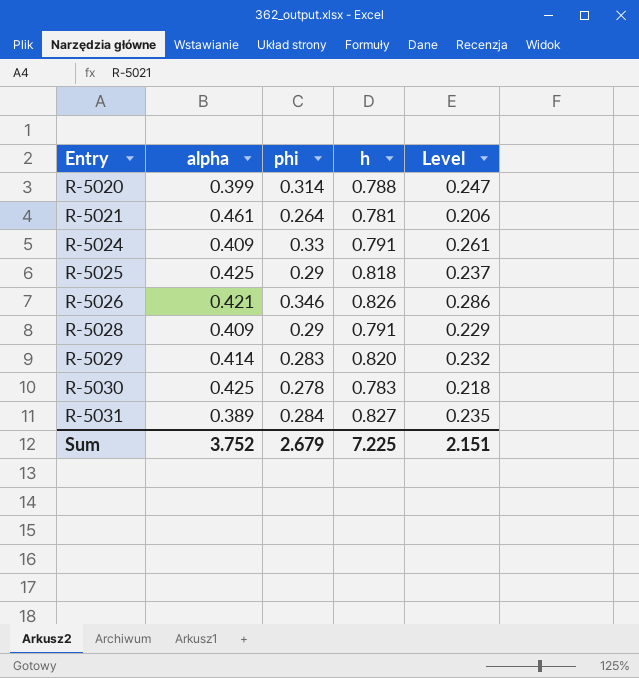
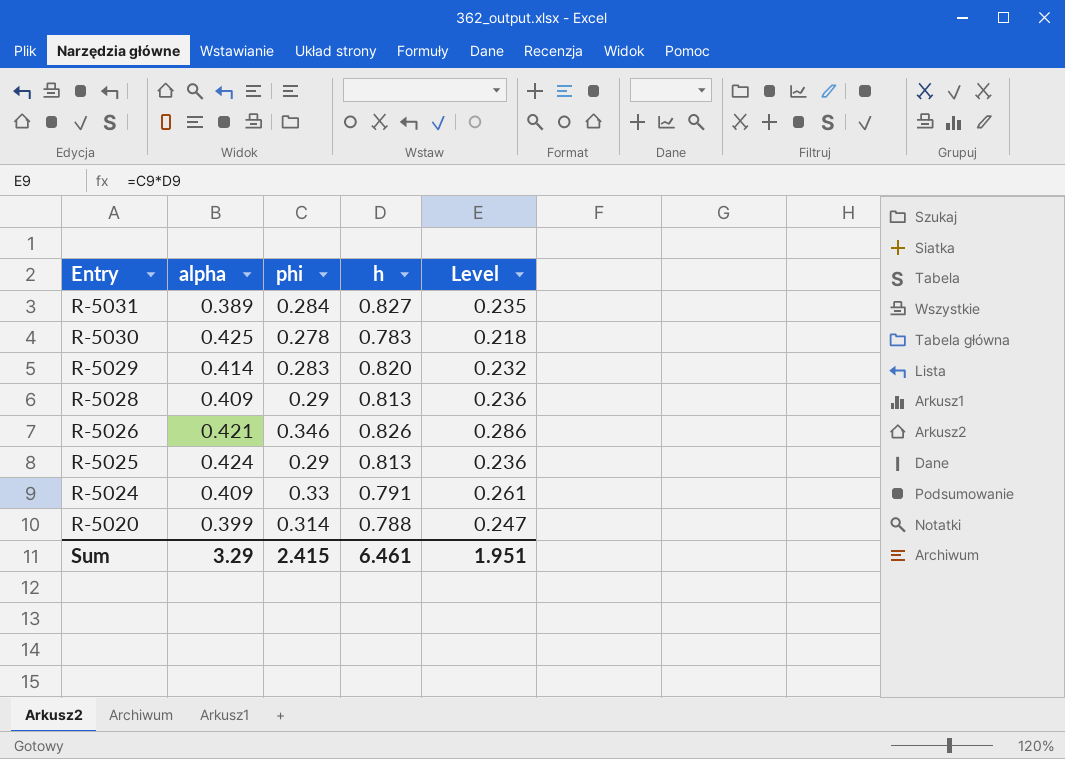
row order: Entry ascending -> Entry descending
row R-5021: 0.461 | 0.264 | 0.781 | 0.206 -> none
R-5028 | h: 0.791 -> 0.813
R-5028 | Level: 0.229 -> 0.236
R-5025 | alpha: 0.425 -> 0.424
R-5025 | h: 0.818 -> 0.813
R-5025 | Level: 0.237 -> 0.236
Sum | alpha: 3.752 -> 3.29
Sum | phi: 2.679 -> 2.415
Sum | h: 7.225 -> 6.461
Sum | Level: 2.151 -> 1.951

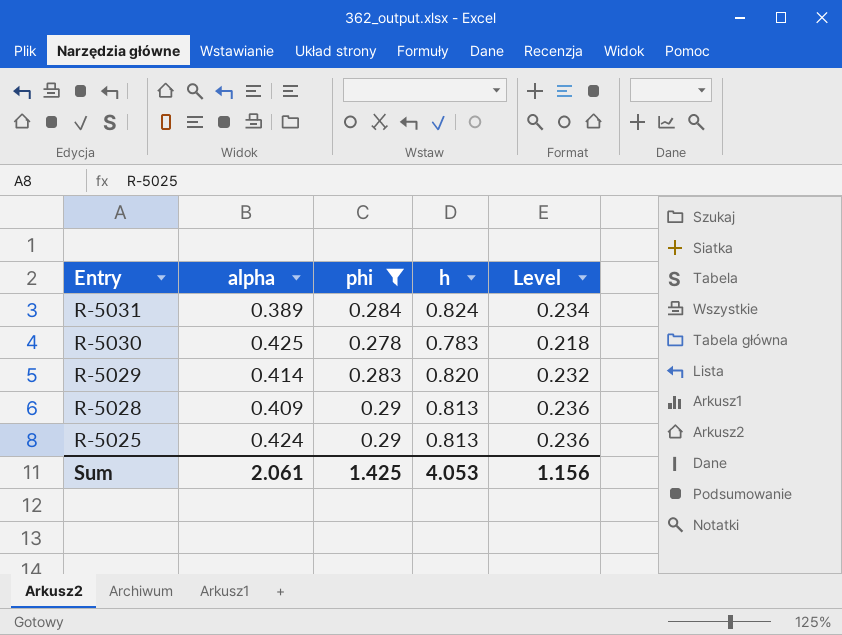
filter: none -> phi <= 0.29
R-5031 | h: 0.827 -> 0.824
R-5031 | Level: 0.235 -> 0.234
Sum | alpha: 3.29 -> 2.061
Sum | phi: 2.415 -> 1.425
Sum | h: 6.461 -> 4.053
Sum | Level: 1.951 -> 1.156

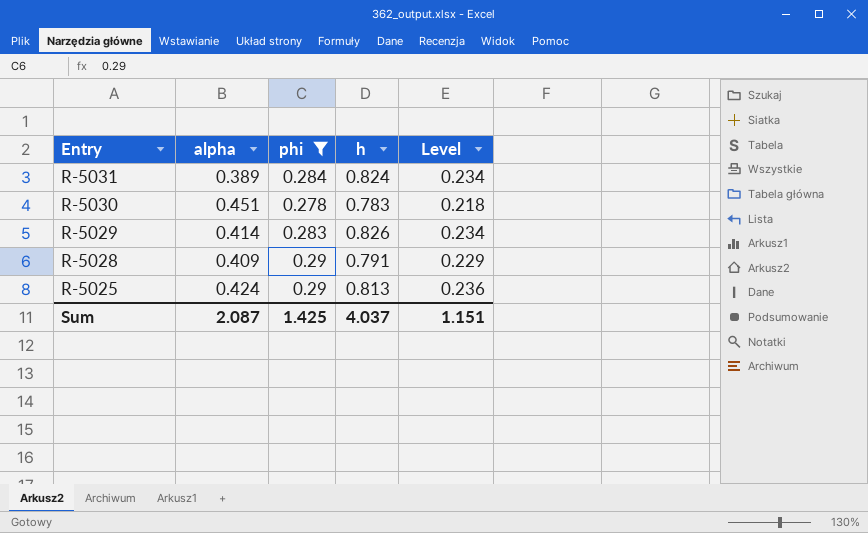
R-5030 | alpha: 0.425 -> 0.451
R-5029 | h: 0.820 -> 0.826
R-5029 | Level: 0.232 -> 0.234
R-5028 | h: 0.813 -> 0.791
R-5028 | Level: 0.236 -> 0.229
Sum | alpha: 2.061 -> 2.087
Sum | h: 4.053 -> 4.037
Sum | Level: 1.156 -> 1.151

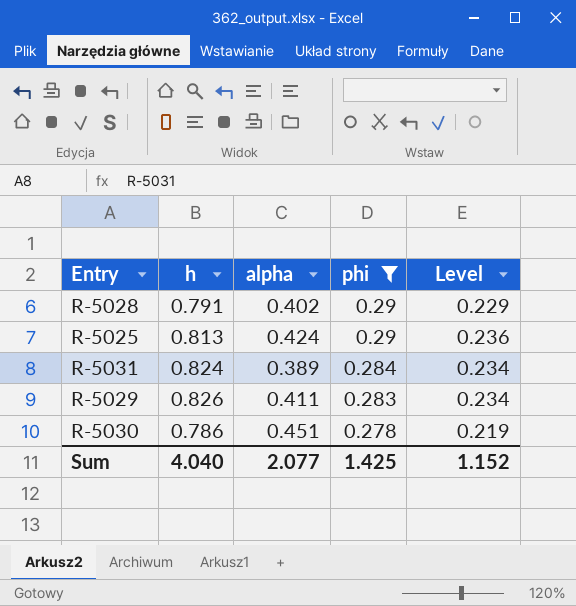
row order: Entry descending -> phi descending
column h | position: 4 -> 2
R-5028 | alpha: 0.409 -> 0.402
R-5029 | alpha: 0.414 -> 0.411
R-5030 | h: 0.783 -> 0.786
R-5030 | Level: 0.218 -> 0.219
Sum | h: 4.037 -> 4.040
Sum | alpha: 2.087 -> 2.077
Sum | Level: 1.151 -> 1.152

